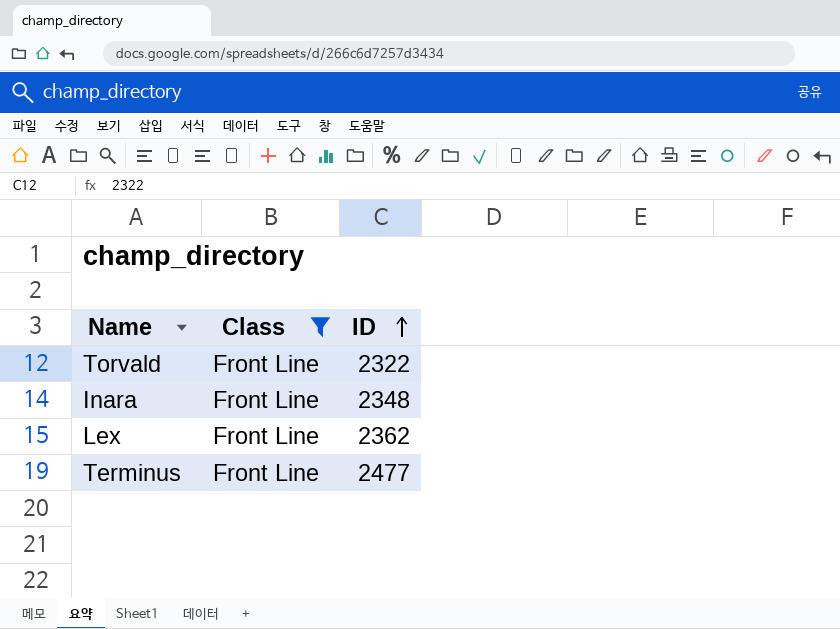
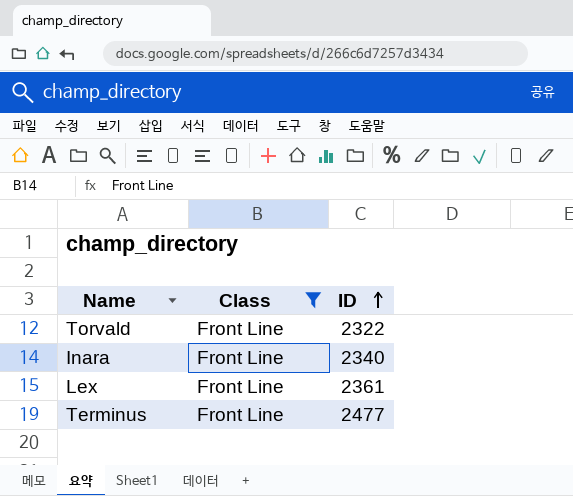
Inara | ID: 2348 -> 2340
Lex | ID: 2362 -> 2361

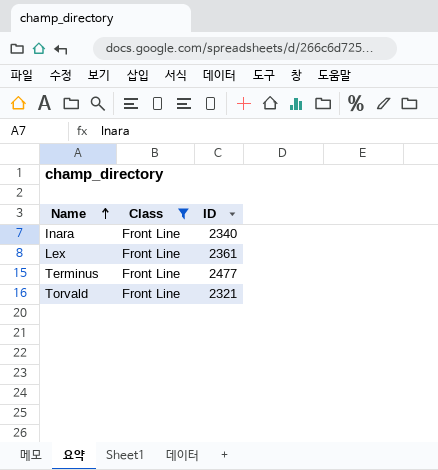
row order: ID ascending -> Name ascending
Torvald | ID: 2322 -> 2321

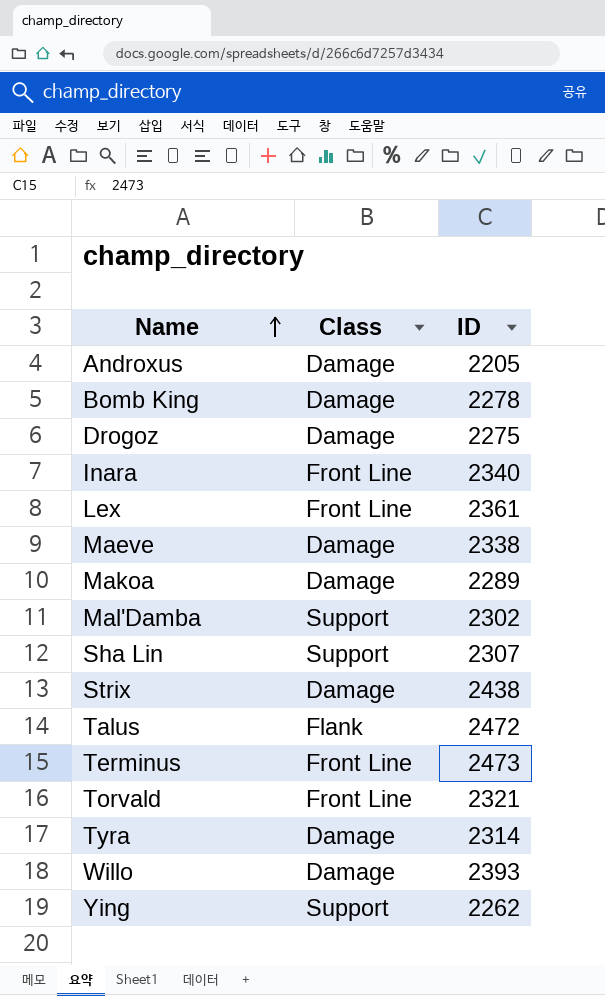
filter: Class = Front Line -> none
Terminus | ID: 2477 -> 2473

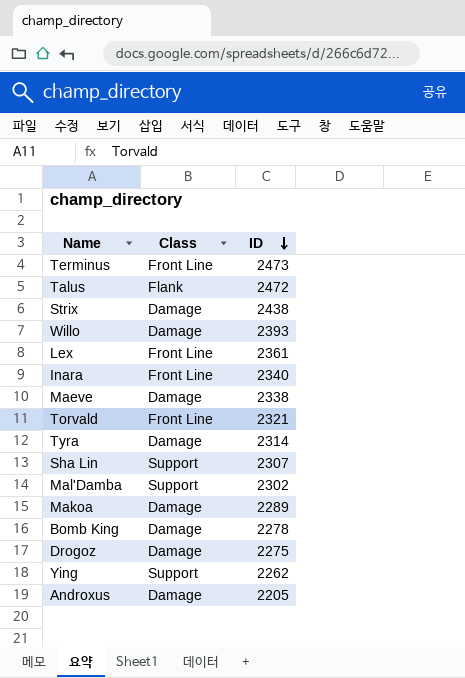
row order: Name ascending -> ID descending

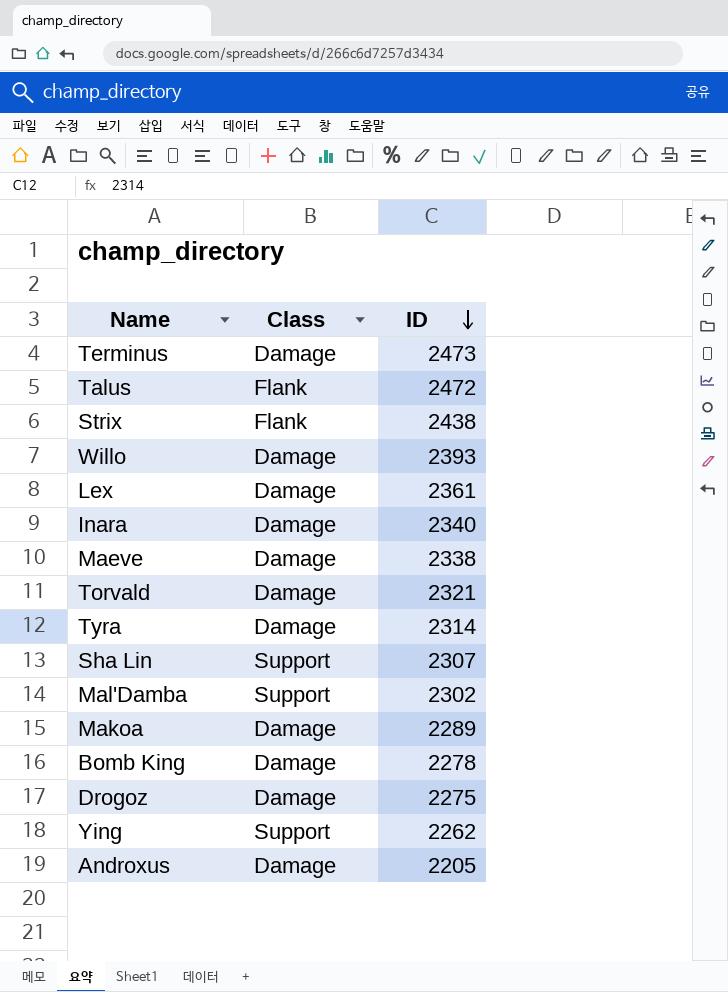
Terminus | Class: Front Line -> Damage
Strix | Class: Damage -> Flank
Lex | Class: Front Line -> Damage
Inara | Class: Front Line -> Damage
Torvald | Class: Front Line -> Damage

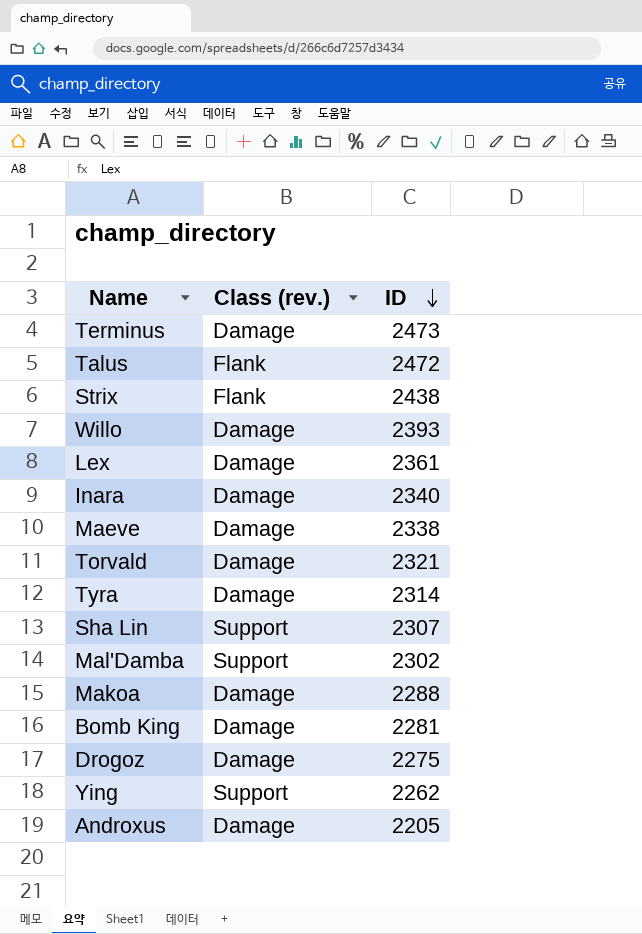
column name: Class -> Class (rev.)
Makoa | ID: 2289 -> 2288
Bomb King | ID: 2278 -> 2281

